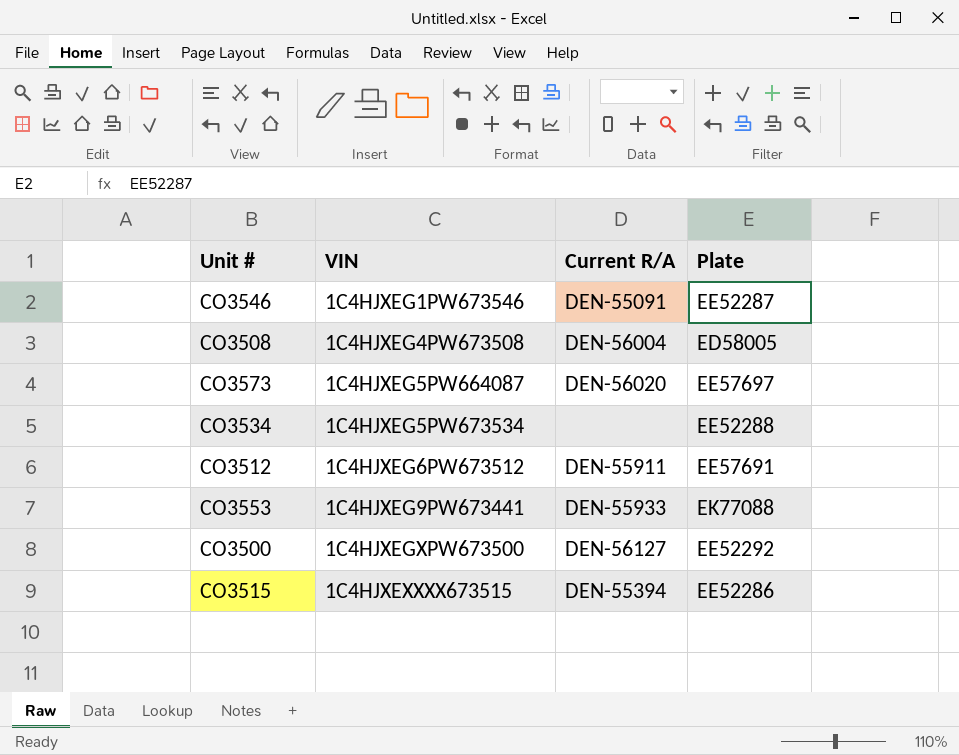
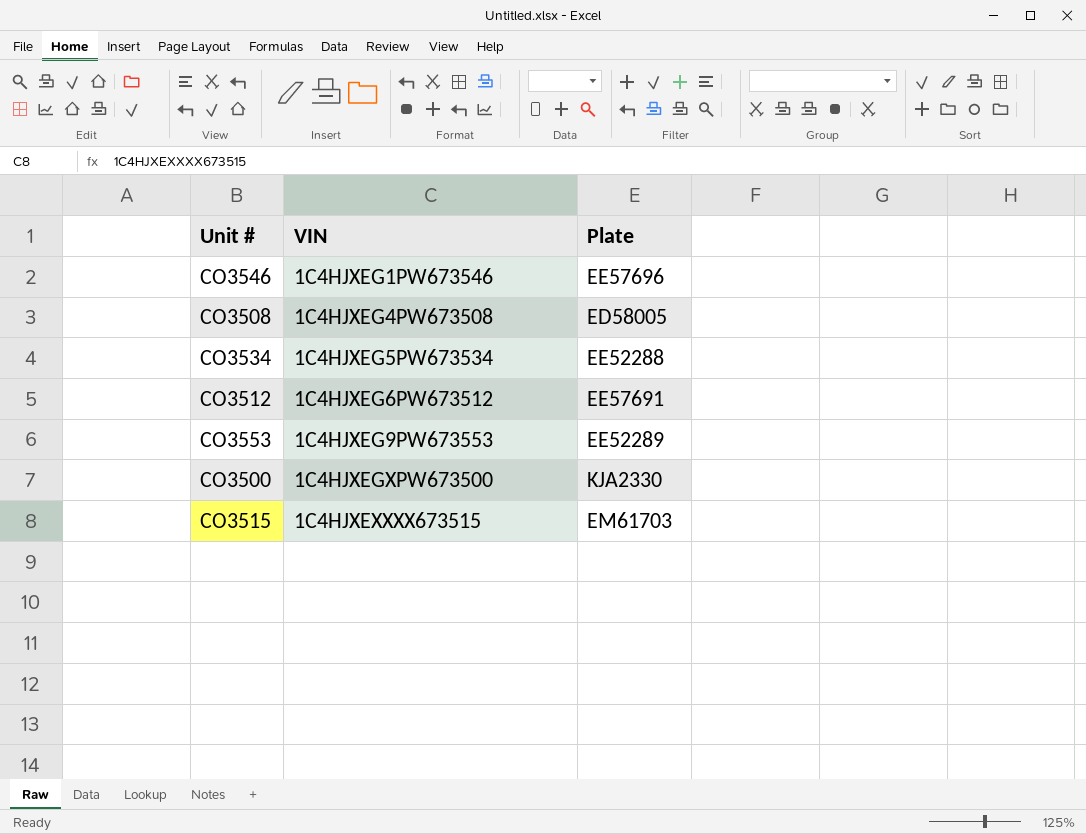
column Current R/A | position: 3 -> none
row CO3573: 1C4HJXEG5PW664087 | DEN-56020 | EE57697 -> none
CO3546 | Plate: EE52287 -> EE57696
CO3553 | VIN: 1C4HJXEG9PW673441 -> 1C4HJXEG9PW673553
CO3553 | Plate: EK77088 -> EE52289
CO3500 | Plate: EE52292 -> KJA2330
CO3515 | Plate: EE52286 -> EM61703

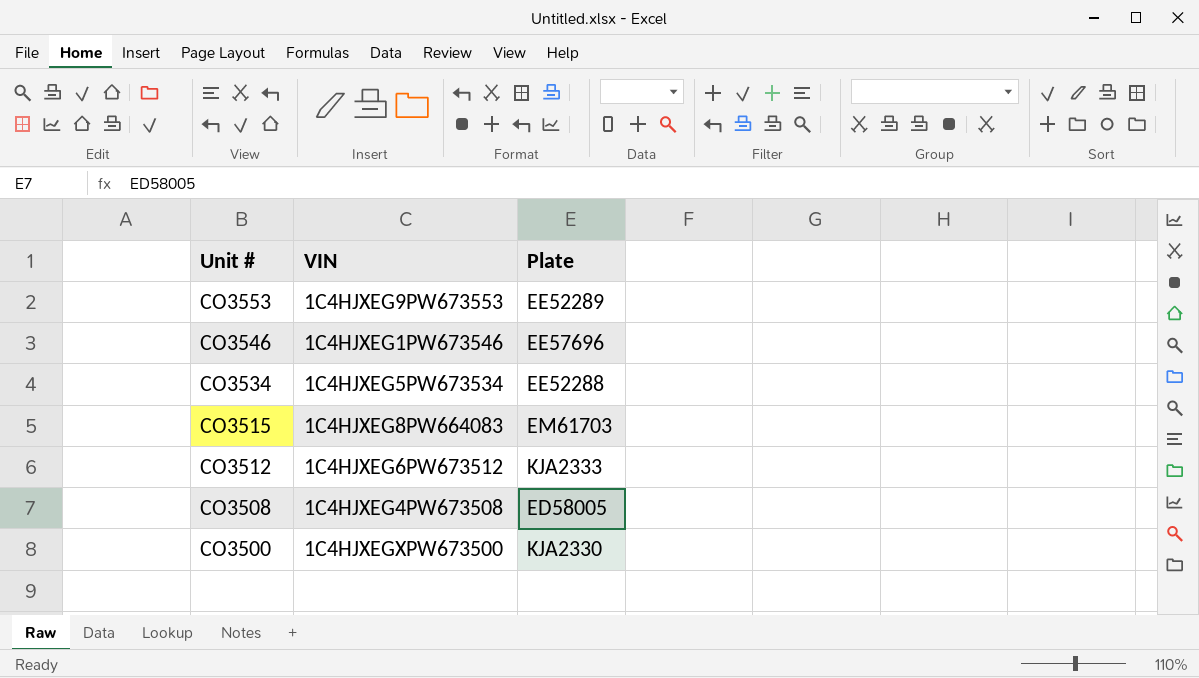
row order: VIN ascending -> Unit # descending
CO3515 | VIN: 1C4HJXEXXXX673515 -> 1C4HJXEG8PW664083
CO3512 | Plate: EE57691 -> KJA2333

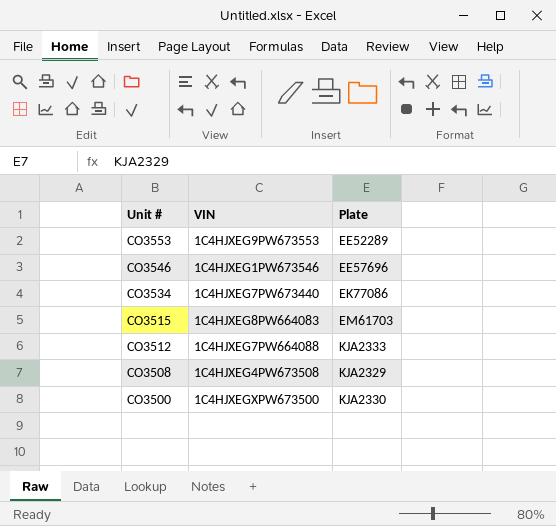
CO3534 | VIN: 1C4HJXEG5PW673534 -> 1C4HJXEG7PW673440
CO3534 | Plate: EE52288 -> EK77086
CO3512 | VIN: 1C4HJXEG6PW673512 -> 1C4HJXEG7PW664088
CO3508 | Plate: ED58005 -> KJA2329

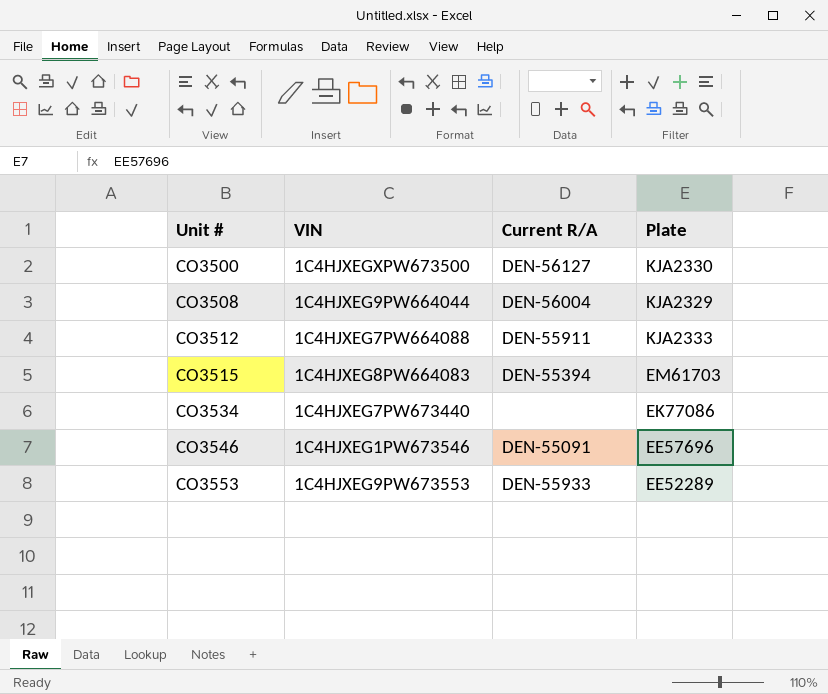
row order: Unit # descending -> Unit # ascending
column Current R/A | position: none -> 3
CO3508 | VIN: 1C4HJXEG4PW673508 -> 1C4HJXEG9PW664044

